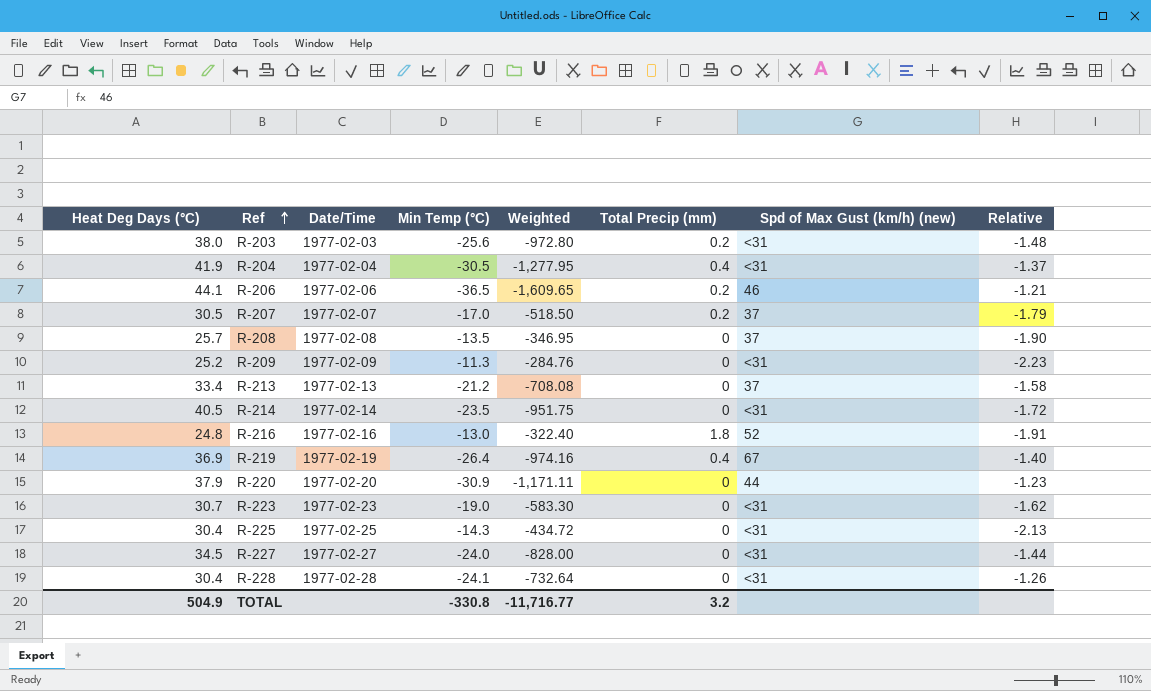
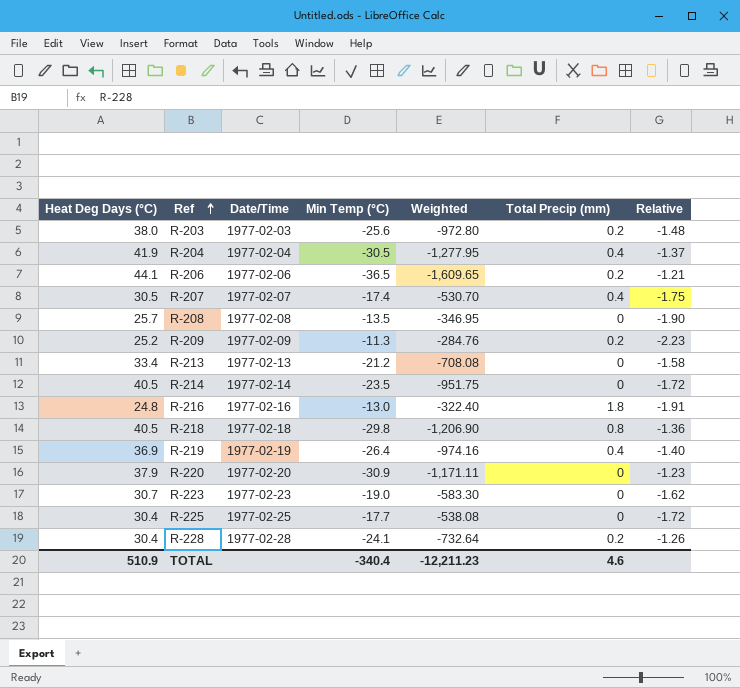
column Spd of Max Gust (km/h) (new) | position: 7 -> none
row R-227: 34.5 | 1977-02-27 | -24.0 | -828.00 | 0 | <31 | -1.44 -> none
R-207 | Min Temp (°C): -17.0 -> -17.4
R-207 | Weighted: -518.50 -> -530.70
R-207 | Total Precip (mm): 0.2 -> 0.4
R-207 | Relative: -1.79 -> -1.75
R-209 | Total Precip (mm): 0 -> 0.2
row R-218: none -> 40.5 | 1977-02-18 | -29.8 | -1,206.90 | 0.8 | -1.36
R-225 | Min Temp (°C): -14.3 -> -17.7
R-225 | Weighted: -434.72 -> -538.08
R-225 | Relative: -2.13 -> -1.72
R-228 | Total Precip (mm): 0 -> 0.2
TOTAL | Heat Deg Days (°C): 504.9 -> 510.9
TOTAL | Min Temp (°C): -330.8 -> -340.4
TOTAL | Weighted: -11,716.77 -> -12,211.23
TOTAL | Total Precip (mm): 3.2 -> 4.6

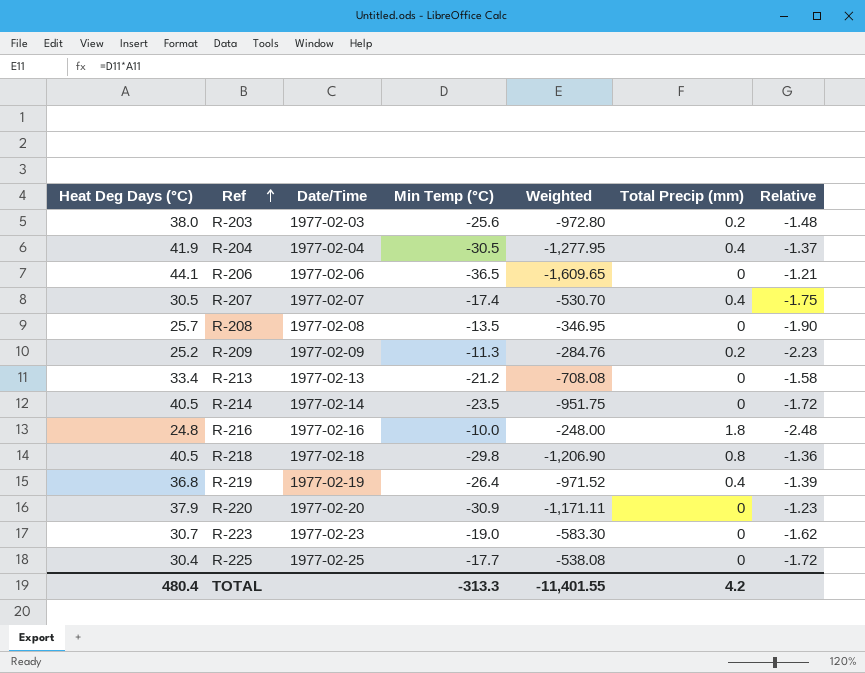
row R-228: 30.4 | 1977-02-28 | -24.1 | -732.64 | 0.2 | -1.26 -> none
R-206 | Total Precip (mm): 0.2 -> 0
R-216 | Min Temp (°C): -13.0 -> -10.0
R-216 | Weighted: -322.40 -> -248.00
R-216 | Relative: -1.91 -> -2.48
R-219 | Heat Deg Days (°C): 36.9 -> 36.8
R-219 | Weighted: -974.16 -> -971.52
R-219 | Relative: -1.40 -> -1.39
TOTAL | Heat Deg Days (°C): 510.9 -> 480.4
TOTAL | Min Temp (°C): -340.4 -> -313.3
TOTAL | Weighted: -12,211.23 -> -11,401.55
TOTAL | Total Precip (mm): 4.6 -> 4.2

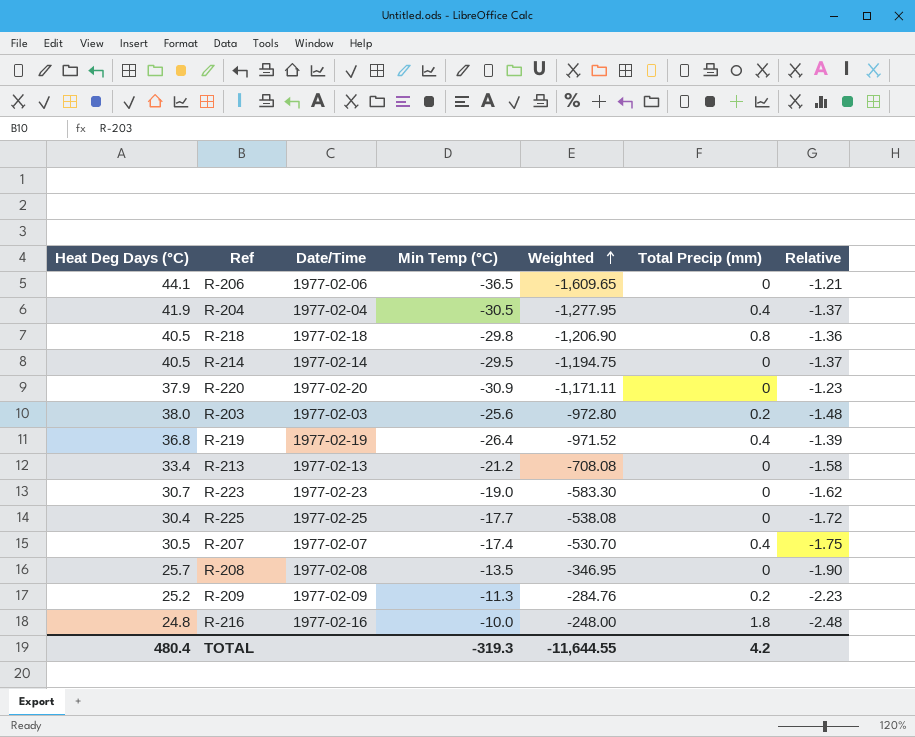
row order: Ref ascending -> Weighted ascending
R-214 | Min Temp (°C): -23.5 -> -29.5
R-214 | Weighted: -951.75 -> -1,194.75
R-214 | Relative: -1.72 -> -1.37
TOTAL | Min Temp (°C): -313.3 -> -319.3
TOTAL | Weighted: -11,401.55 -> -11,644.55

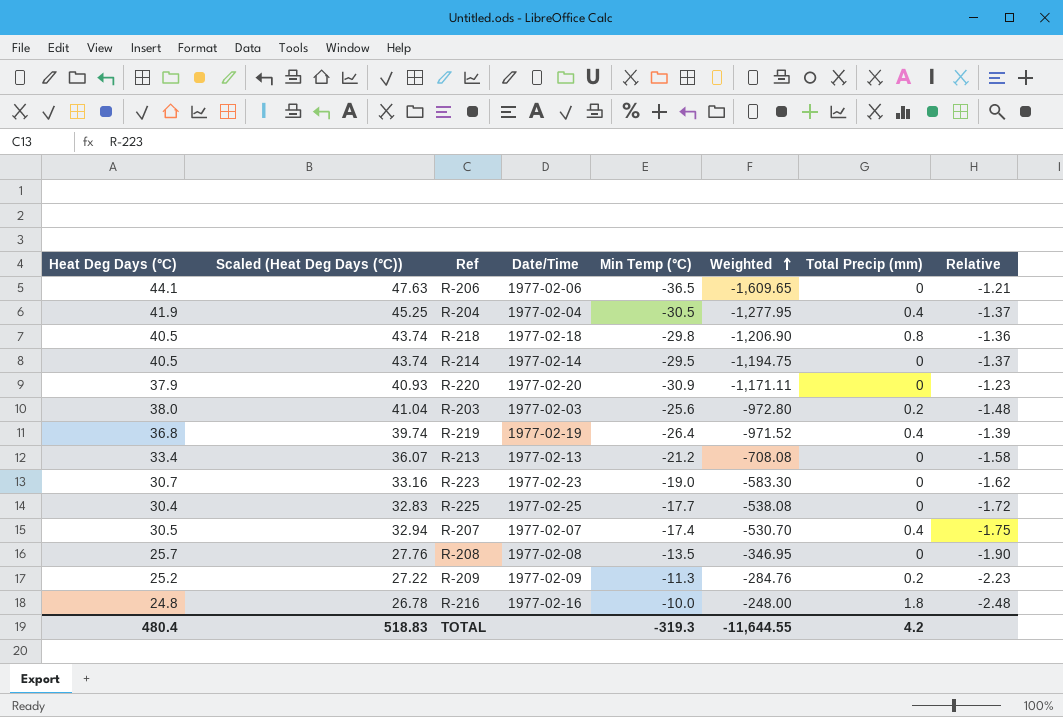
column Scaled (Heat Deg Days (°C)) | formula: none -> [Heat Deg Days (°C)] * 1.08

